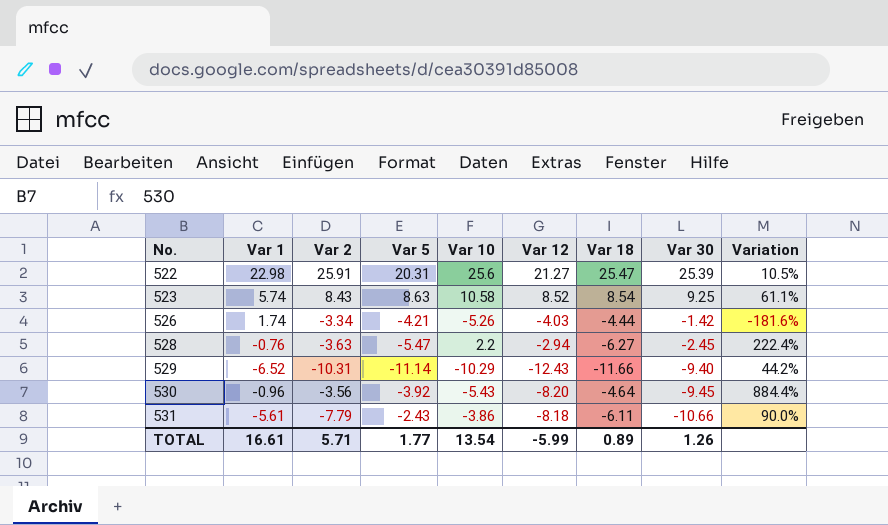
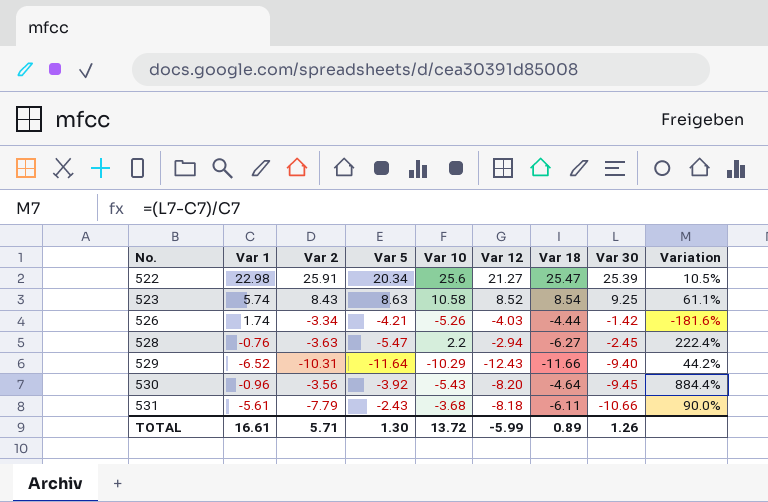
522 | Var 5: 20.31 -> 20.34
529 | Var 5: -11.14 -> -11.64
531 | Var 10: -3.86 -> -3.68
TOTAL | Var 5: 1.77 -> 1.30
TOTAL | Var 10: 13.54 -> 13.72

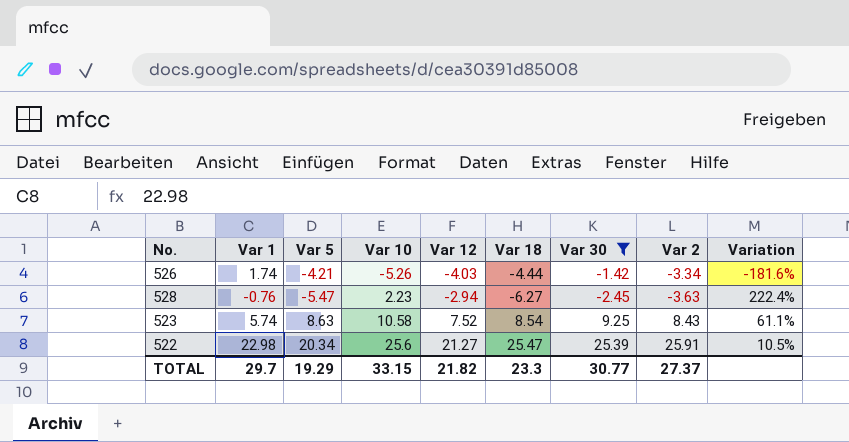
filter: none -> Var 30 >= -2.45
row order: No. ascending -> Var 10 ascending
column Var 2 | position: 3 -> 8
528 | Var 10: 2.2 -> 2.23
523 | Var 12: 8.52 -> 7.52
TOTAL | Var 1: 16.61 -> 29.7
TOTAL | Var 5: 1.30 -> 19.29
TOTAL | Var 10: 13.72 -> 33.15
TOTAL | Var 12: -5.99 -> 21.82
TOTAL | Var 18: 0.89 -> 23.3
TOTAL | Var 30: 1.26 -> 30.77
TOTAL | Var 2: 5.71 -> 27.37

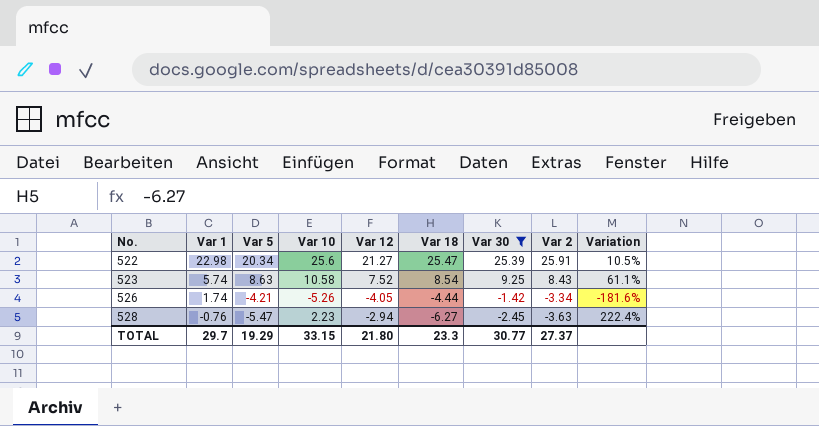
row order: Var 10 ascending -> No. ascending
526 | Var 12: -4.03 -> -4.05
TOTAL | Var 12: 21.82 -> 21.80

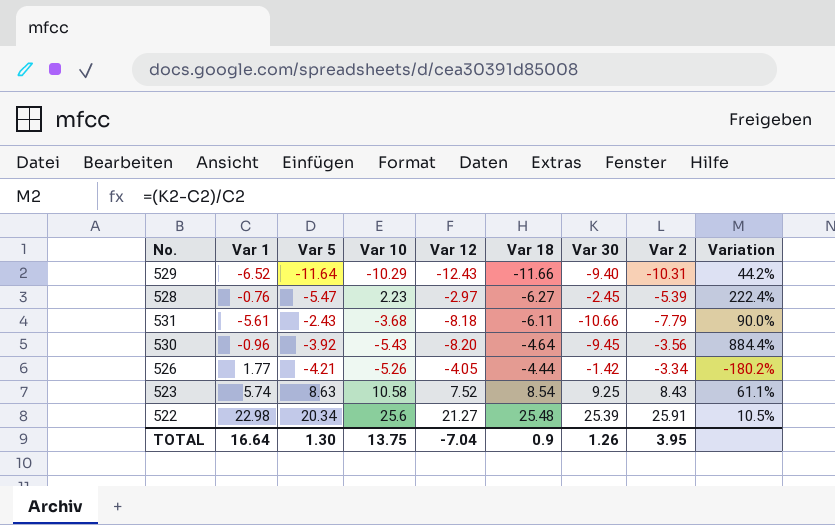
filter: Var 30 >= -2.45 -> none
row order: No. ascending -> Var 18 ascending
528 | Var 12: -2.94 -> -2.97
528 | Var 2: -3.63 -> -5.39
526 | Var 1: 1.74 -> 1.77
526 | Variation: -181.6% -> -180.2%
522 | Var 18: 25.47 -> 25.48
TOTAL | Var 1: 29.7 -> 16.64
TOTAL | Var 5: 19.29 -> 1.30
TOTAL | Var 10: 33.15 -> 13.75
TOTAL | Var 12: 21.80 -> -7.04
TOTAL | Var 18: 23.3 -> 0.9
TOTAL | Var 30: 30.77 -> 1.26
TOTAL | Var 2: 27.37 -> 3.95

